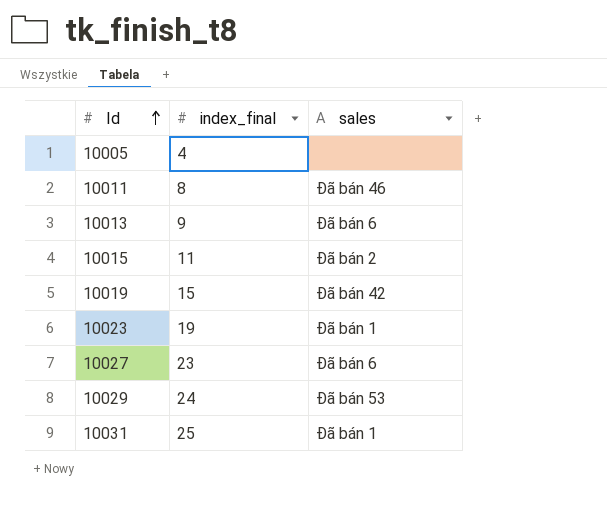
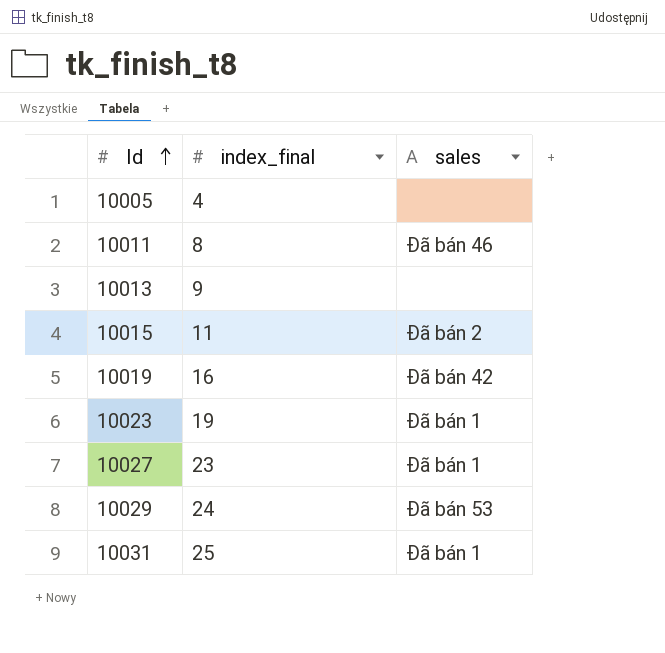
10013 | sales: Đã bán 6 -> none
10019 | index_final: 15 -> 16
10027 | sales: Đã bán 6 -> Đã bán 1

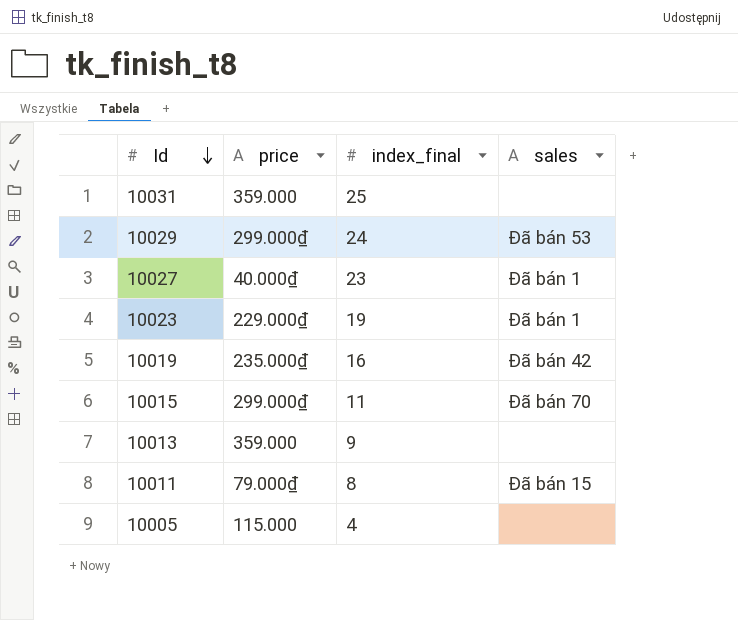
row order: Id ascending -> Id descending
column price | position: none -> 2
10031 | sales: Đã bán 1 -> none
10015 | sales: Đã bán 2 -> Đã bán 70
10011 | sales: Đã bán 46 -> Đã bán 15

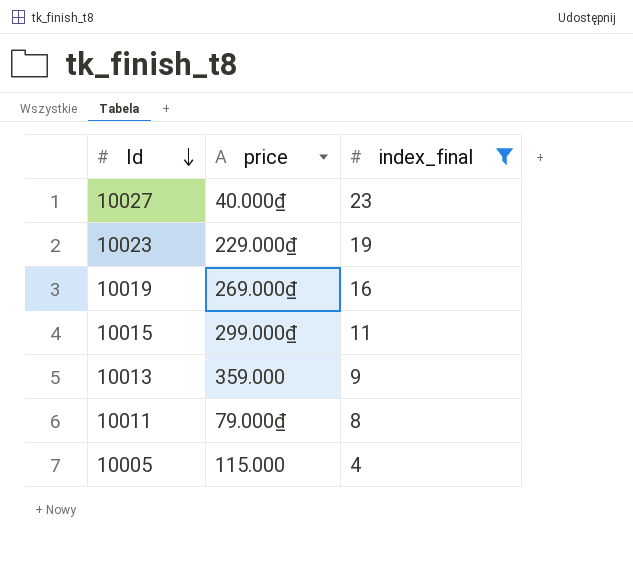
filter: none -> index_final <= 23
column sales | position: 4 -> none
10019 | price: 235.000₫ -> 269.000₫

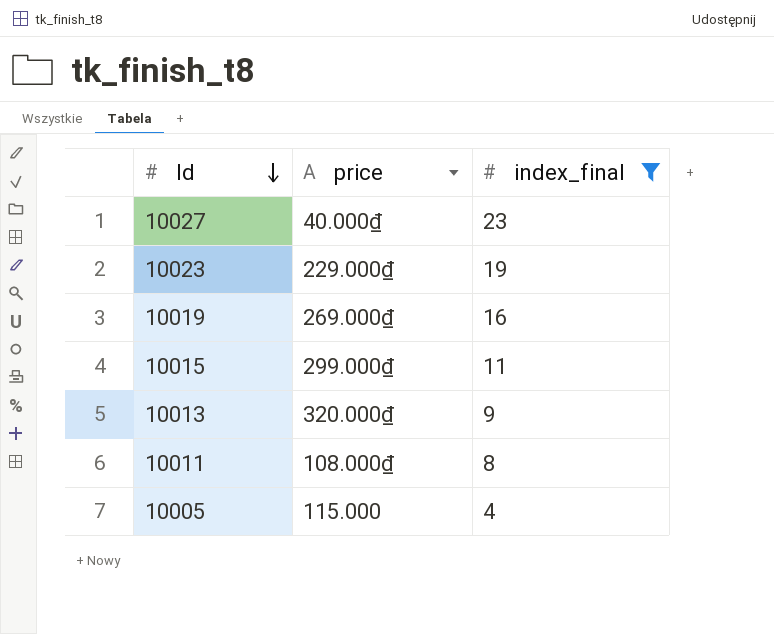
10013 | price: 359.000 -> 320.000₫
10011 | price: 79.000₫ -> 108.000₫

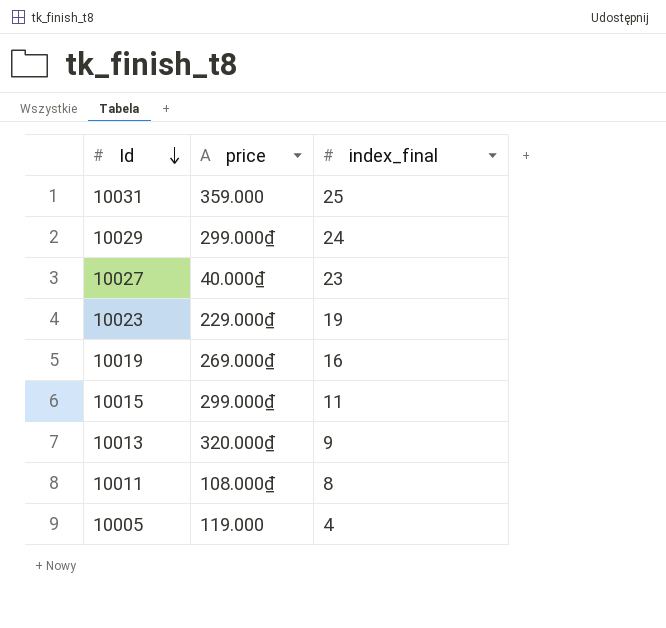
filter: index_final <= 23 -> none
10005 | price: 115.000 -> 119.000

